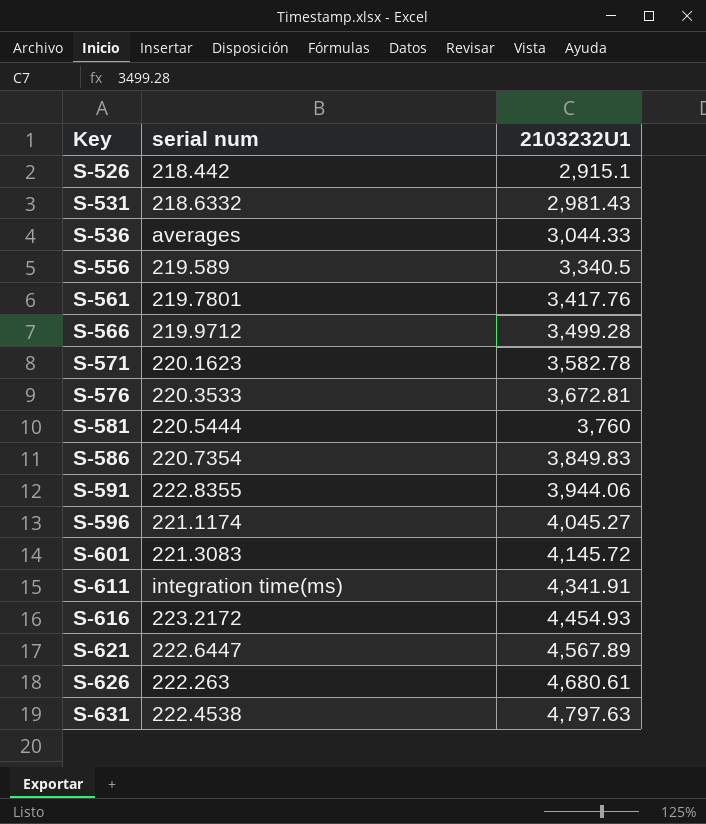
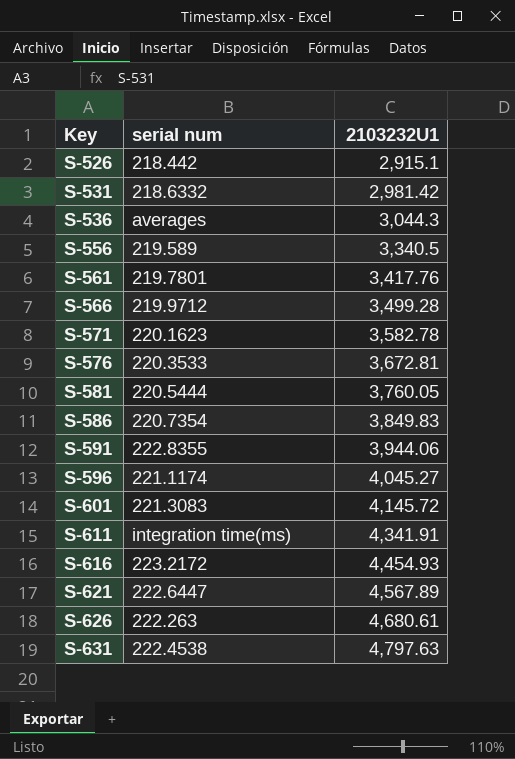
S-531 | 2103232U1: 2,981.43 -> 2,981.42
S-536 | 2103232U1: 3,044.33 -> 3,044.3
S-581 | 2103232U1: 3,760 -> 3,760.05

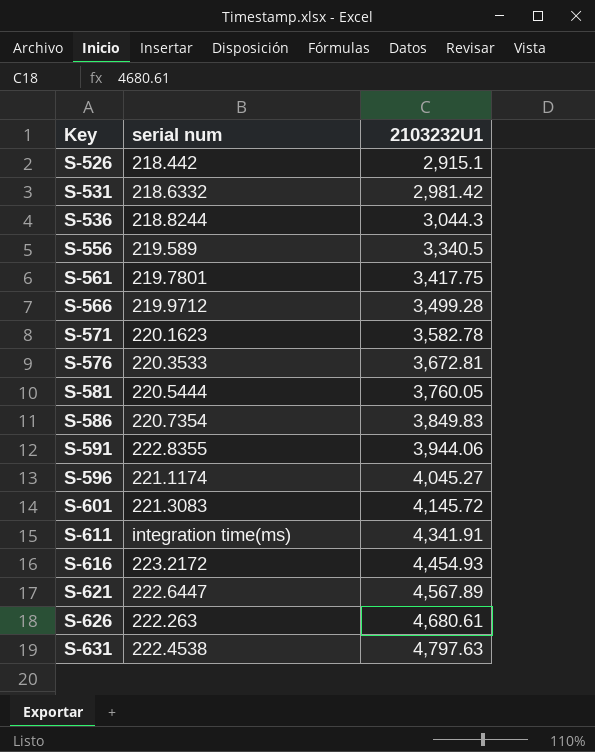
S-536 | serial num: averages -> 218.8244
S-561 | 2103232U1: 3,417.76 -> 3,417.75

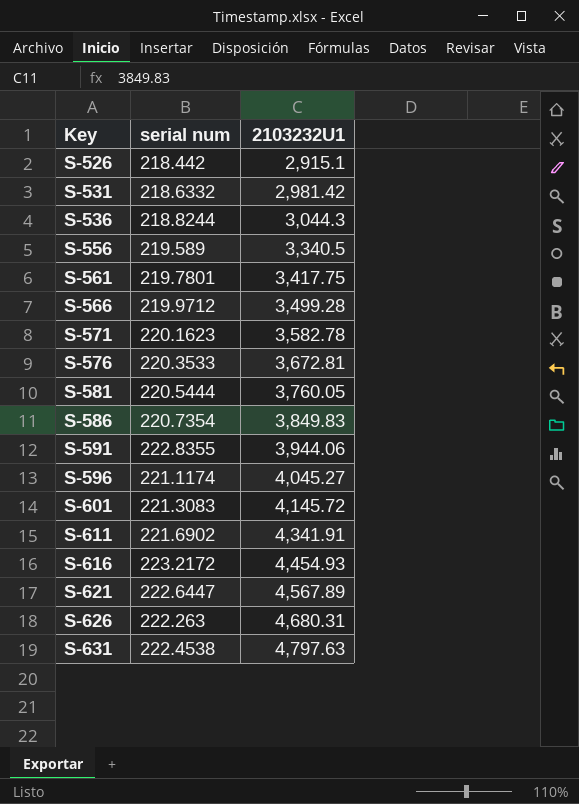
S-611 | serial num: integration time(ms) -> 221.6902
S-626 | 2103232U1: 4,680.61 -> 4,680.31

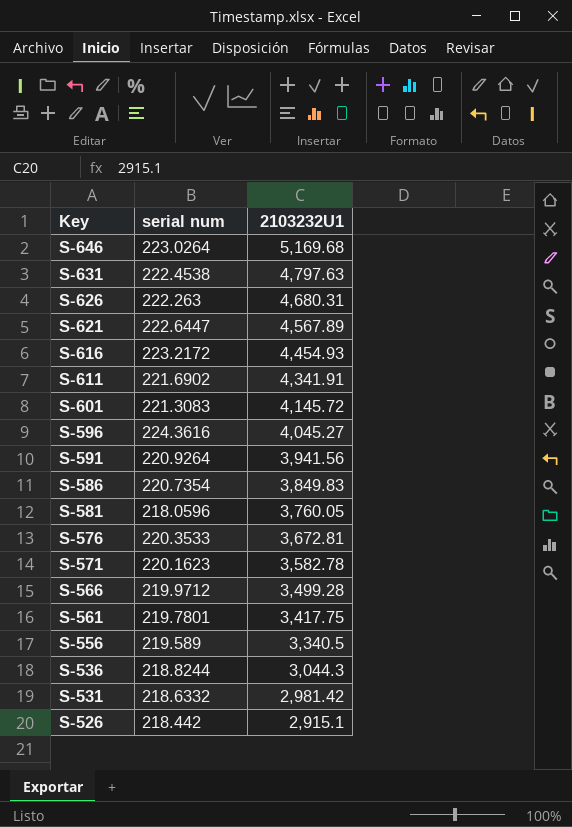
row order: Key ascending -> Key descending
row S-646: none -> 223.0264 | 5,169.68
S-596 | serial num: 221.1174 -> 224.3616
S-591 | serial num: 222.8355 -> 220.9264
S-591 | 2103232U1: 3,944.06 -> 3,941.56
S-581 | serial num: 220.5444 -> 218.0596

